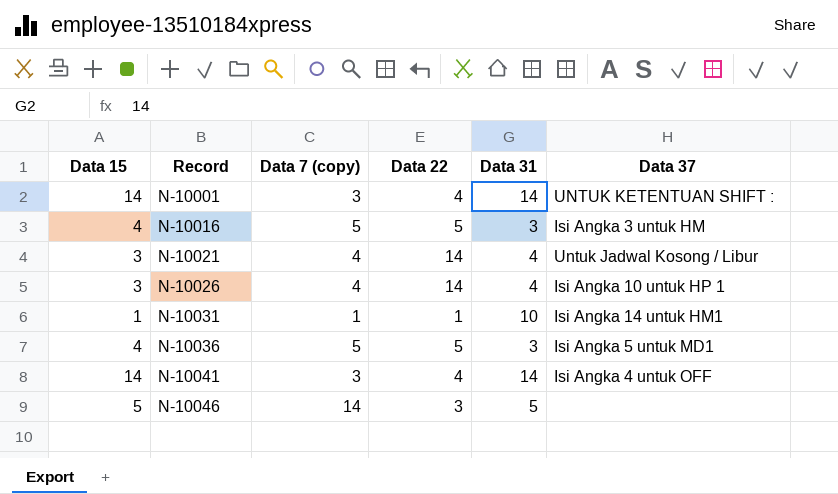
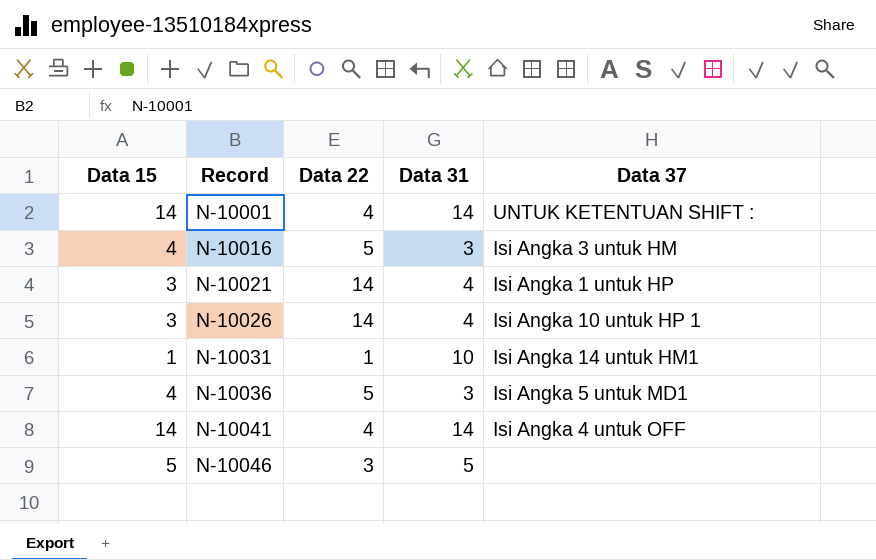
column Data 7 (copy) | position: 3 -> none
N-10021 | Data 37: Untuk Jadwal Kosong / Libur -> Isi Angka 1 untuk HP

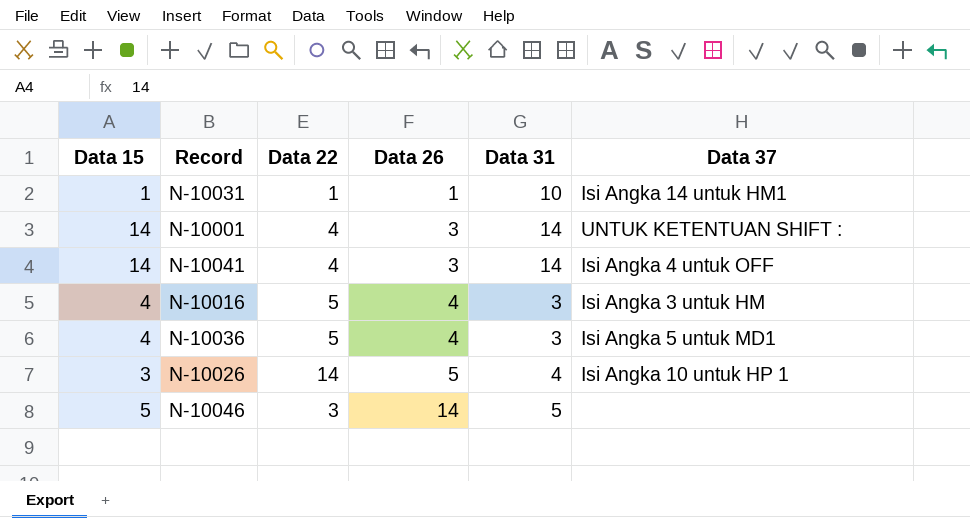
row order: Record ascending -> Data 26 ascending
column Data 26 | position: none -> 4
row N-10021: 3 | 14 | 4 | Isi Angka 1 untuk HP -> none

